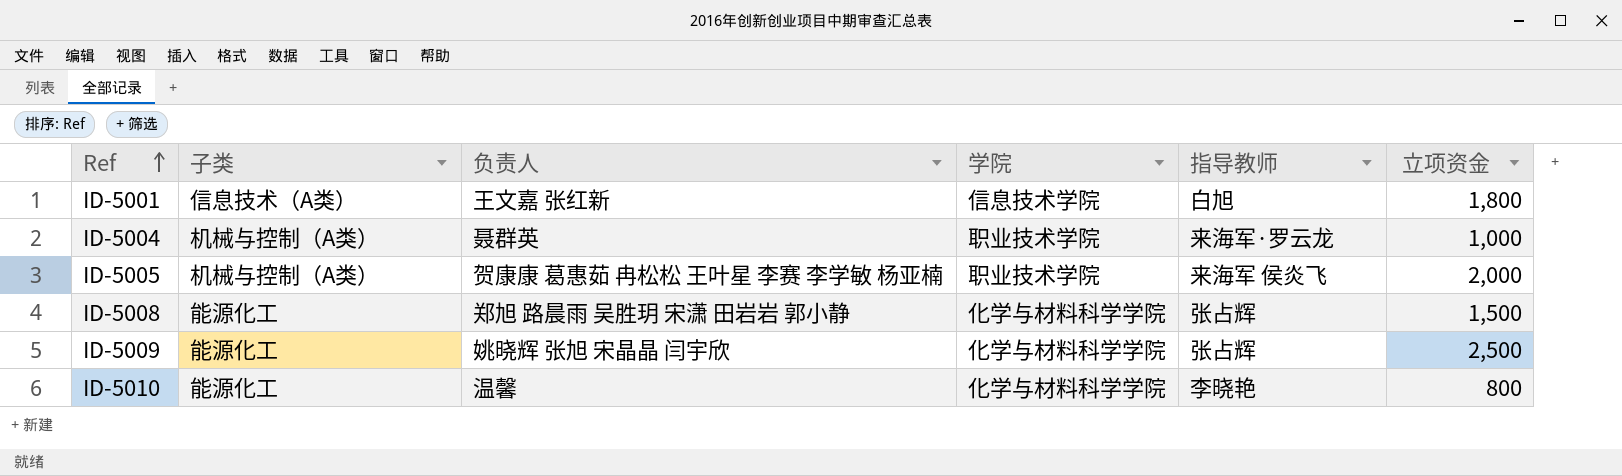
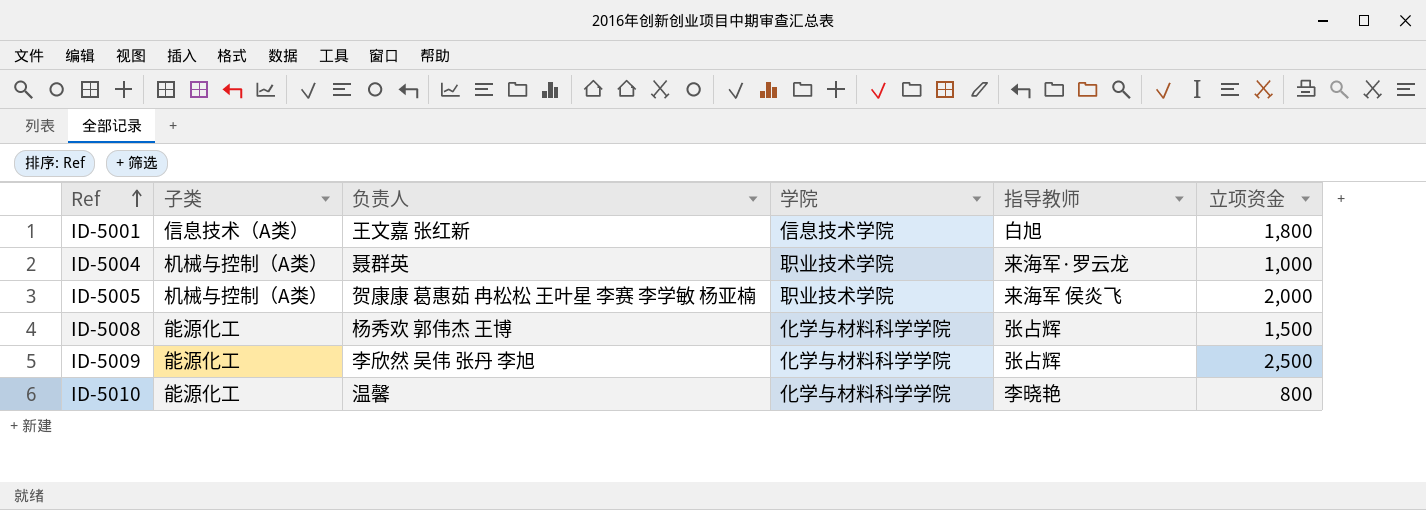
ID-5008 | 负责人: 郑旭 路晨雨 吴胜玥 宋潇 田岩岩 郭小静 -> 杨秀欢 郭伟杰 王博
ID-5009 | 负责人: 姚晓辉 张旭 宋晶晶 闫宇欣 -> 李欣然 吴伟 张丹 李旭

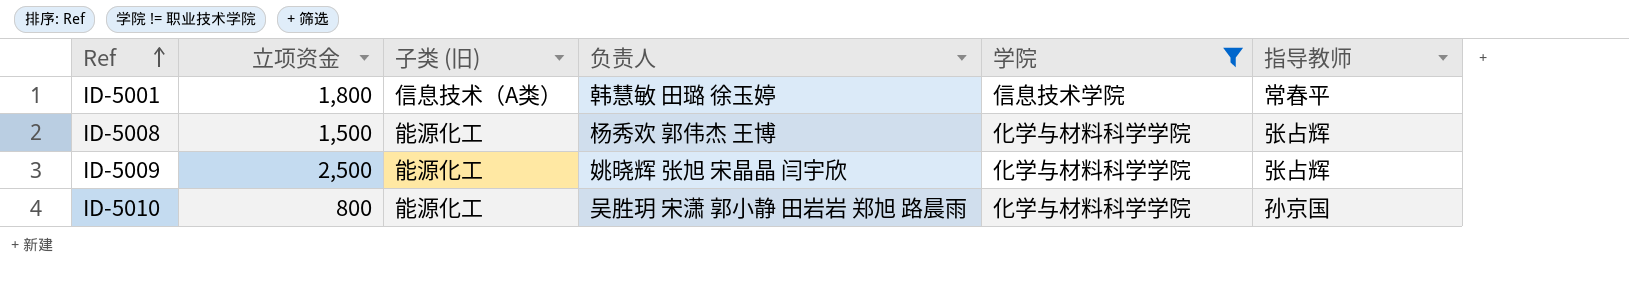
filter: none -> 学院 != 职业技术学院
column 立项资金 | position: 6 -> 2
column name: 子类 -> 子类 (旧)
ID-5001 | 负责人: 王文嘉 张红新 -> 韩慧敏 田璐 徐玉婷
ID-5001 | 指导教师: 白旭 -> 常春平
ID-5009 | 负责人: 李欣然 吴伟 张丹 李旭 -> 姚晓辉 张旭 宋晶晶 闫宇欣
ID-5010 | 负责人: 温馨 -> 吴胜玥 宋潇 郭小静 田岩岩 郑旭 路晨雨
ID-5010 | 指导教师: 李晓艳 -> 孙京国

